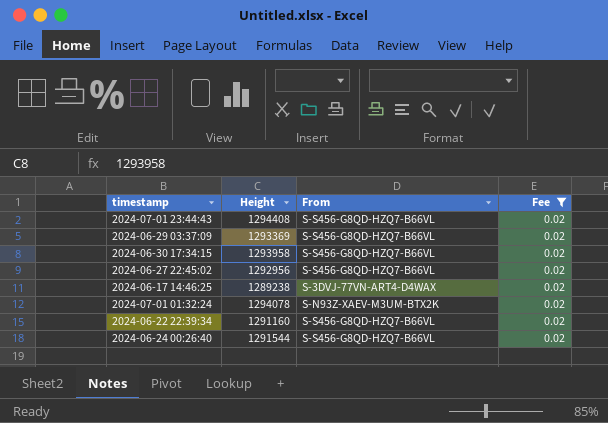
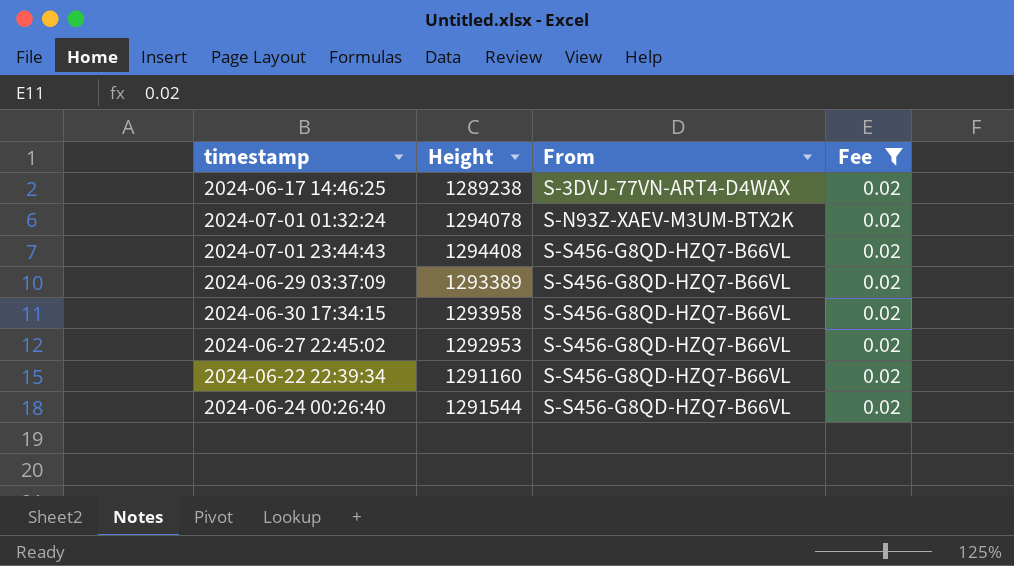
row order: none -> From ascending
2024-06-29 03:37:09 | Height: 1293369 -> 1293389
2024-06-27 22:45:02 | Height: 1292956 -> 1292953

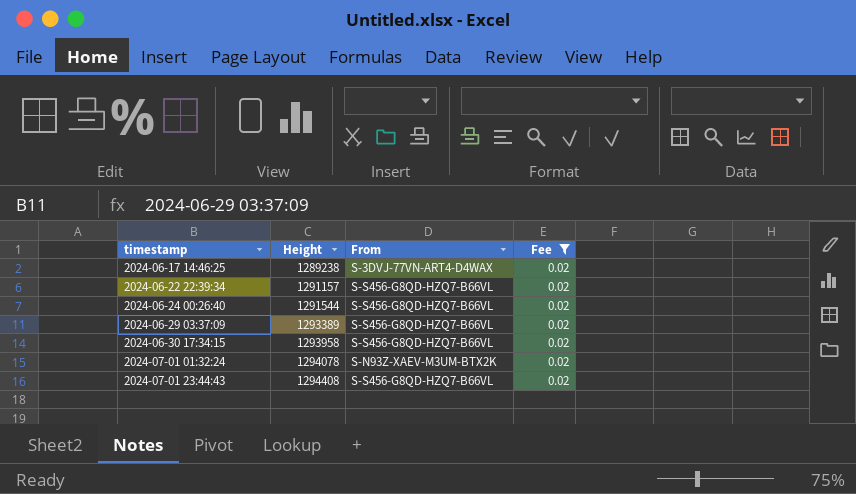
row order: From ascending -> timestamp ascending
row 2024-06-27 22:45:02: 1292953 | S-S456-G8QD-HZQ7-B66VL | 0.02 -> none
2024-06-22 22:39:34 | Height: 1291160 -> 1291157

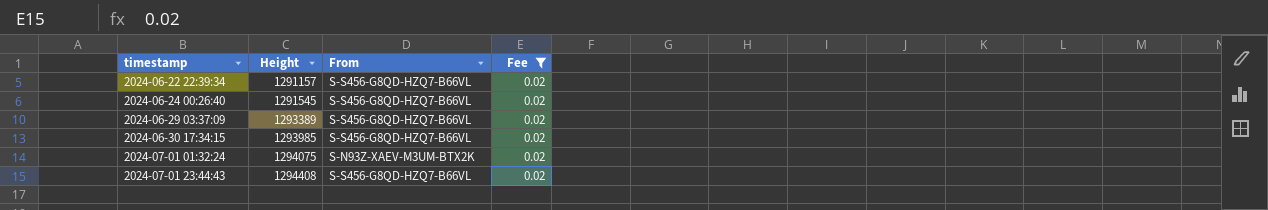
row 2024-06-17 14:46:25: 1289238 | S-3DVJ-77VN-ART4-D4WAX | 0.02 -> none
2024-06-24 00:26:40 | Height: 1291544 -> 1291545
2024-06-30 17:34:15 | Height: 1293958 -> 1293985
2024-07-01 01:32:24 | Height: 1294078 -> 1294075

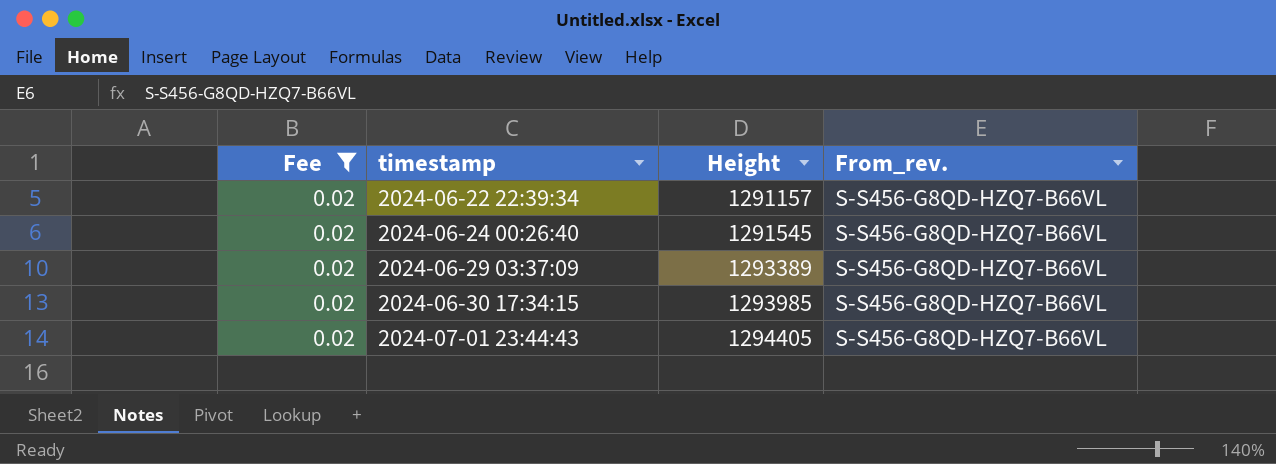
column Fee | position: 4 -> 1
column name: From -> From_rev.
row 2024-07-01 01:32:24: 1294075 | S-N93Z-XAEV-M3UM-BTX2K | 0.02 -> none
2024-07-01 23:44:43 | Height: 1294408 -> 1294405

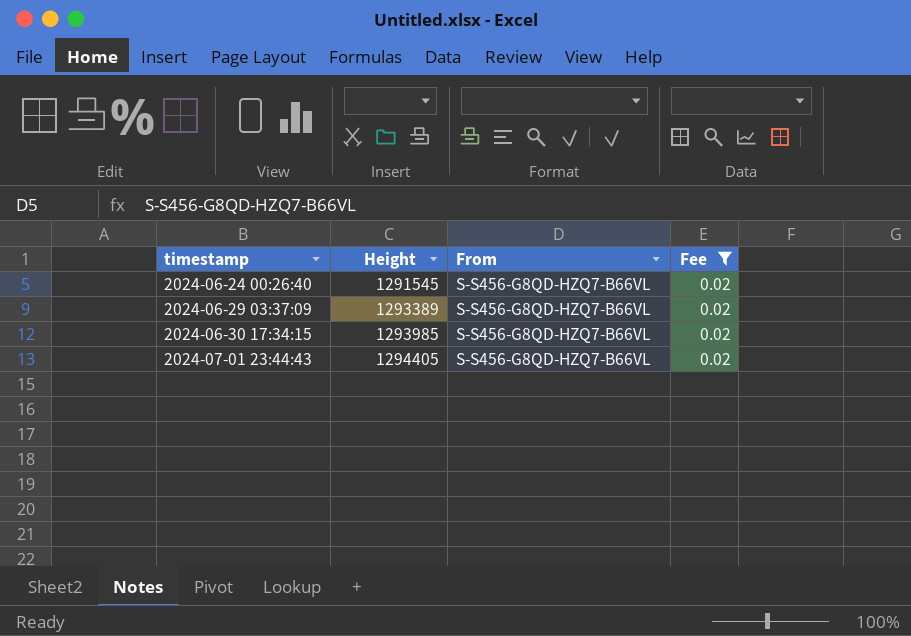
column name: From_rev. -> From
column Fee | position: 1 -> 4
row 2024-06-22 22:39:34: 0.02 | 1291157 | S-S456-G8QD-HZQ7-B66VL -> none

